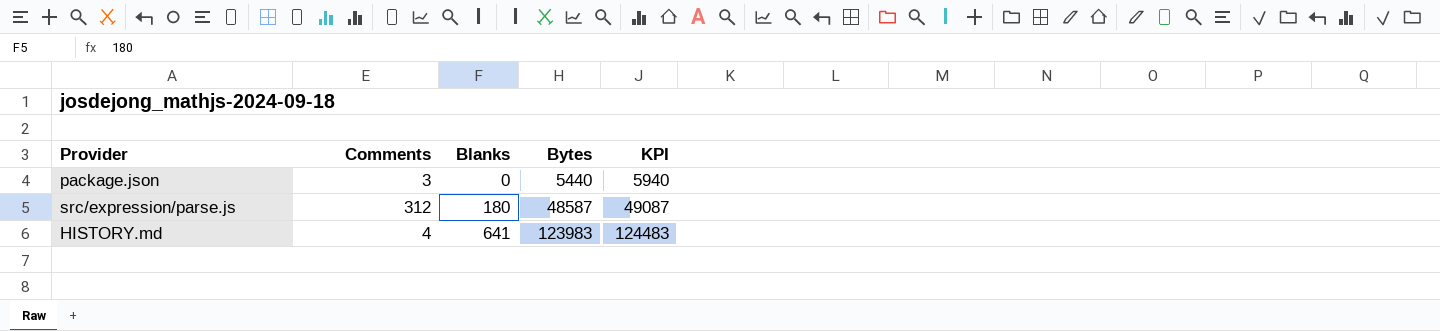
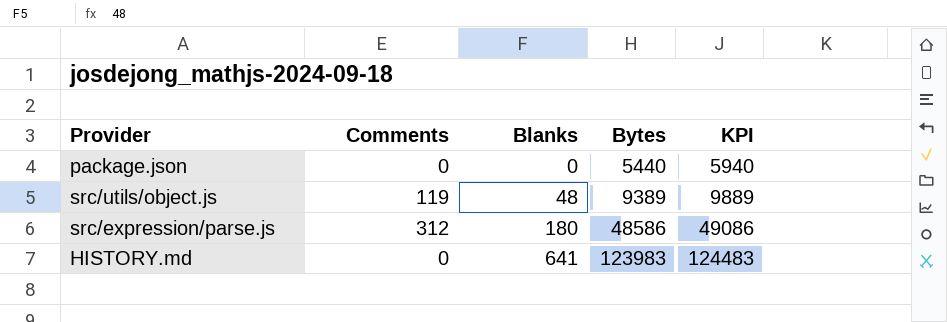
package.json | Comments: 3 -> 0
row src/utils/object.js: none -> 119 | 48 | 9389 | 9889
src/expression/parse.js | Bytes: 48587 -> 48586
src/expression/parse.js | KPI: 49087 -> 49086
HISTORY.md | Comments: 4 -> 0

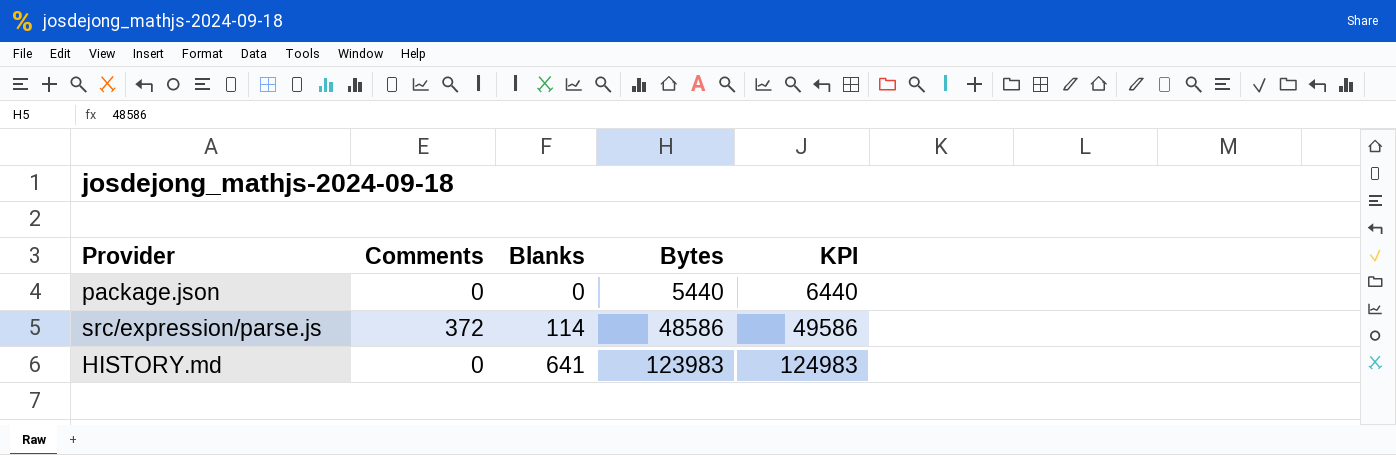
column KPI | formula: [Bytes] + 500 -> [Bytes] + 1000
row src/utils/object.js: 119 | 48 | 9389 | 9889 -> none
src/expression/parse.js | Comments: 312 -> 372
src/expression/parse.js | Blanks: 180 -> 114

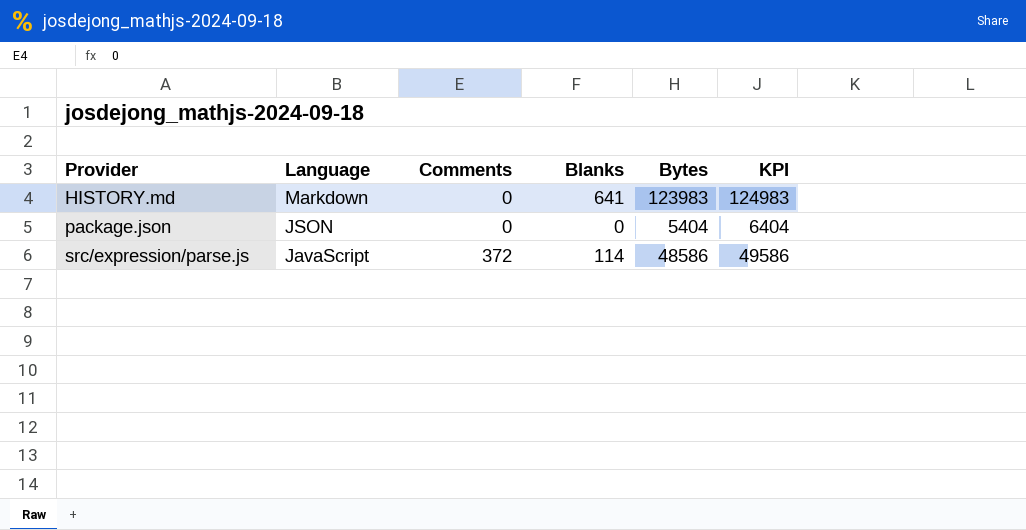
row order: Blanks ascending -> Provider ascending
column Language | position: none -> 2
package.json | Bytes: 5440 -> 5404
package.json | KPI: 6440 -> 6404

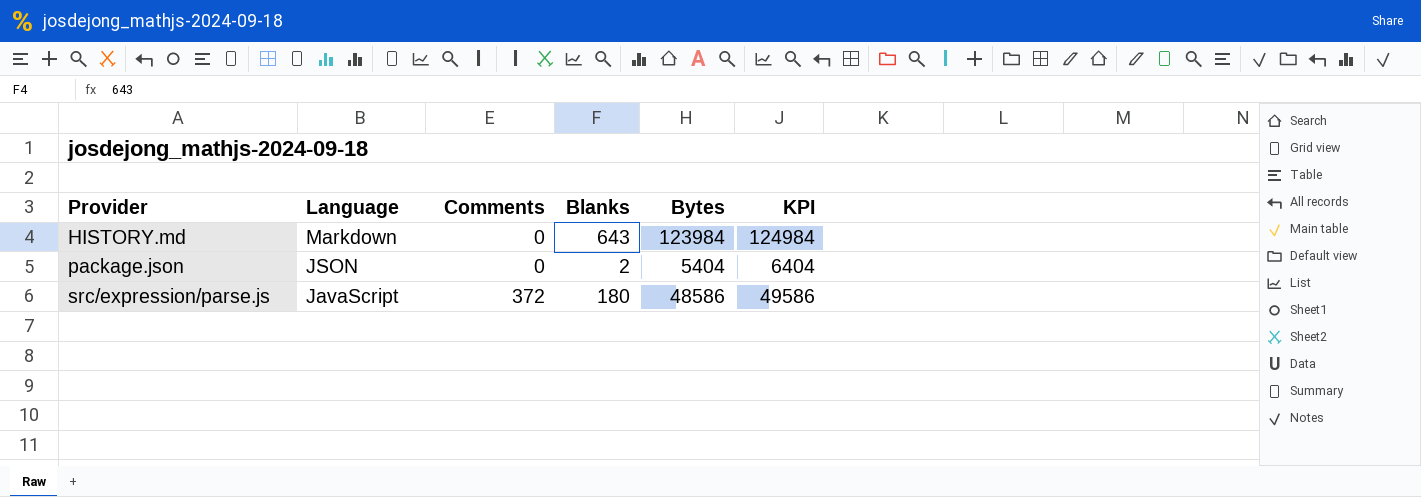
HISTORY.md | Blanks: 641 -> 643
HISTORY.md | Bytes: 123983 -> 123984
HISTORY.md | KPI: 124983 -> 124984
package.json | Blanks: 0 -> 2
src/expression/parse.js | Blanks: 114 -> 180

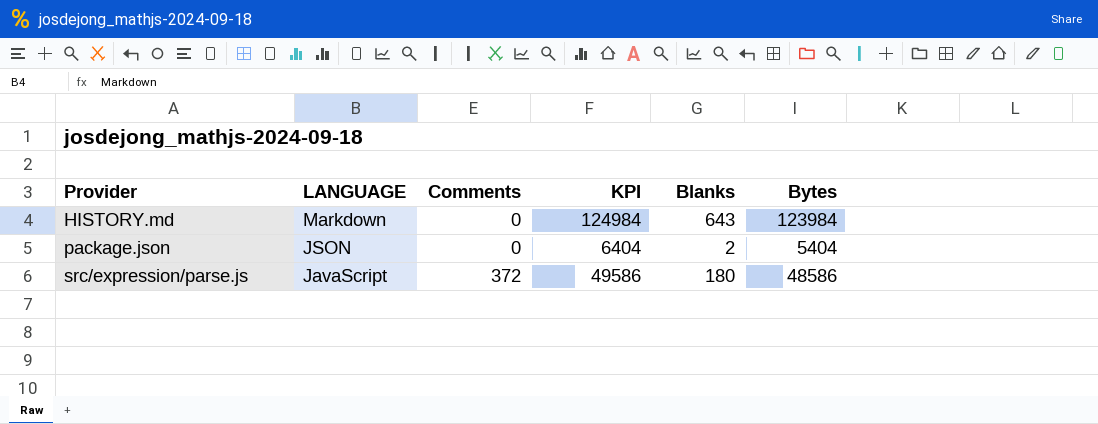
column name: Language -> LANGUAGE
column KPI | position: 6 -> 4

